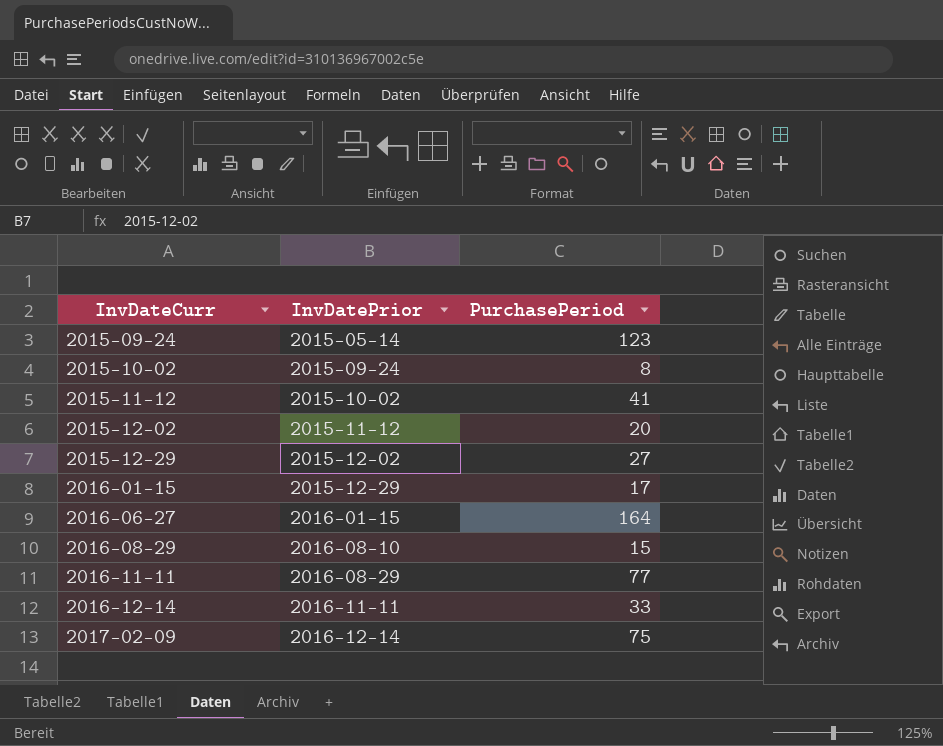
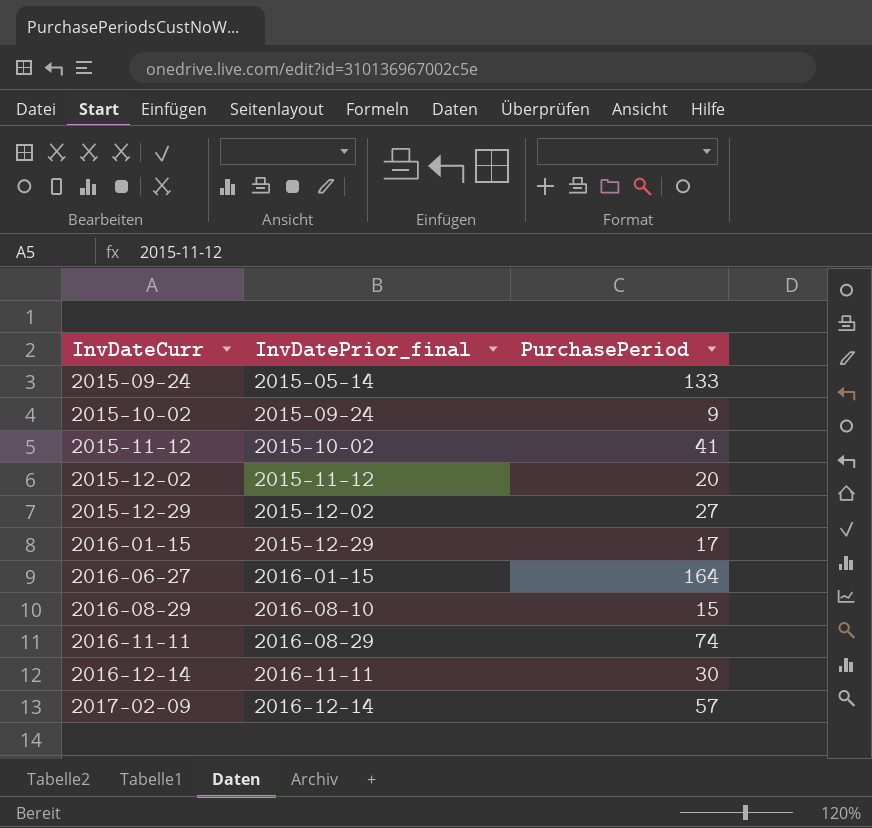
column name: InvDatePrior -> InvDatePrior_final
2015-09-24 | PurchasePeriod: 123 -> 133
2015-10-02 | PurchasePeriod: 8 -> 9
2016-11-11 | PurchasePeriod: 77 -> 74
2016-12-14 | PurchasePeriod: 33 -> 30
2017-02-09 | PurchasePeriod: 75 -> 57

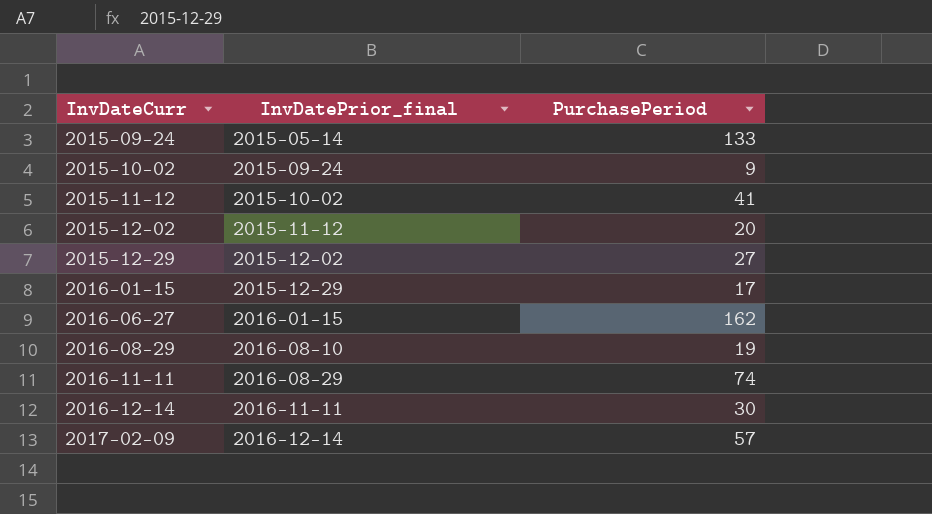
2016-06-27 | PurchasePeriod: 164 -> 162
2016-08-29 | PurchasePeriod: 15 -> 19

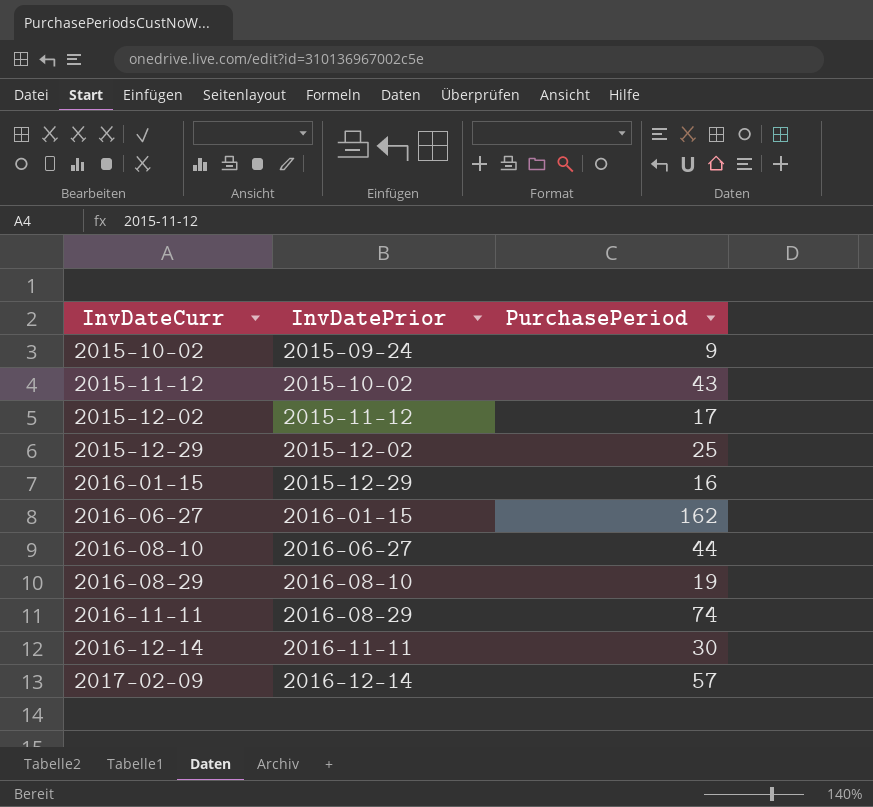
column name: InvDatePrior_final -> InvDatePrior
row 2015-09-24: 2015-05-14 | 133 -> none
2015-11-12 | PurchasePeriod: 41 -> 43
2015-12-02 | PurchasePeriod: 20 -> 17
2015-12-29 | PurchasePeriod: 27 -> 25
2016-01-15 | PurchasePeriod: 17 -> 16
row 2016-08-10: none -> 2016-06-27 | 44

